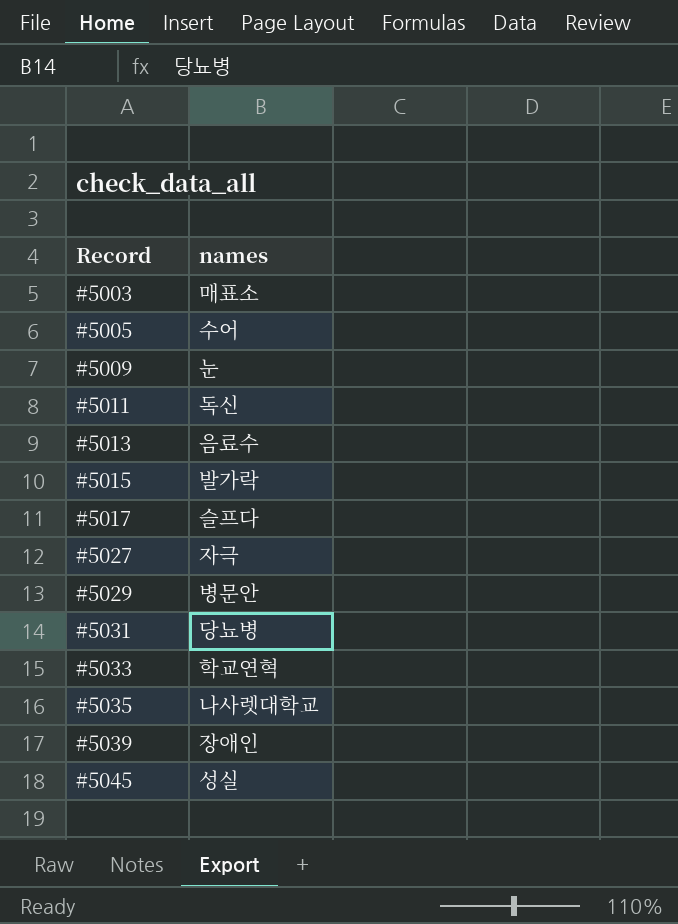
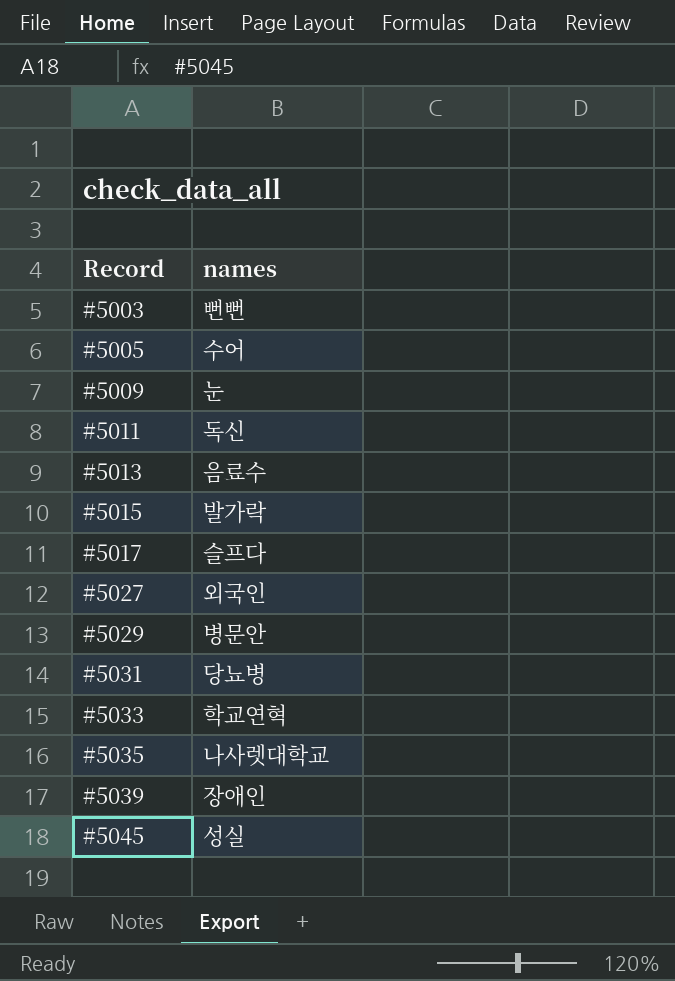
#5003 | names: 매표소 -> 뻔뻔
#5027 | names: 자극 -> 외국인

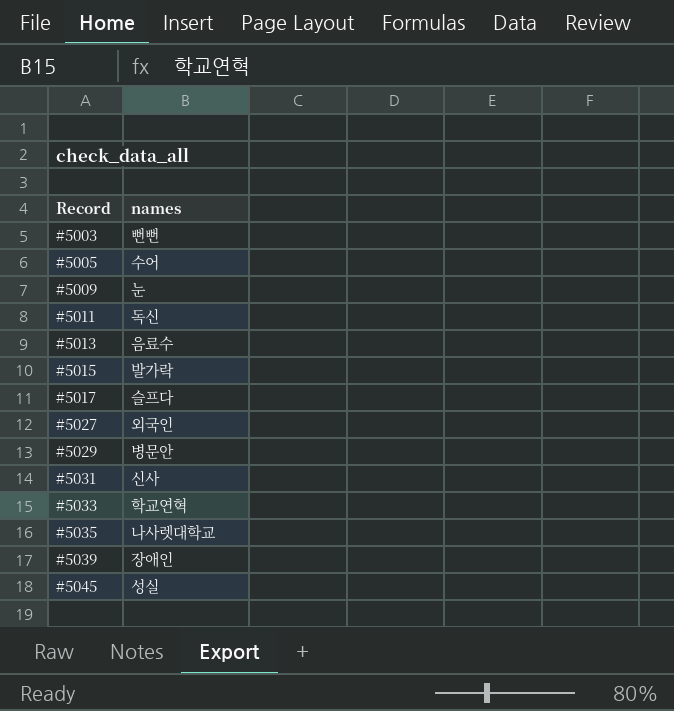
#5031 | names: 당뇨병 -> 신사

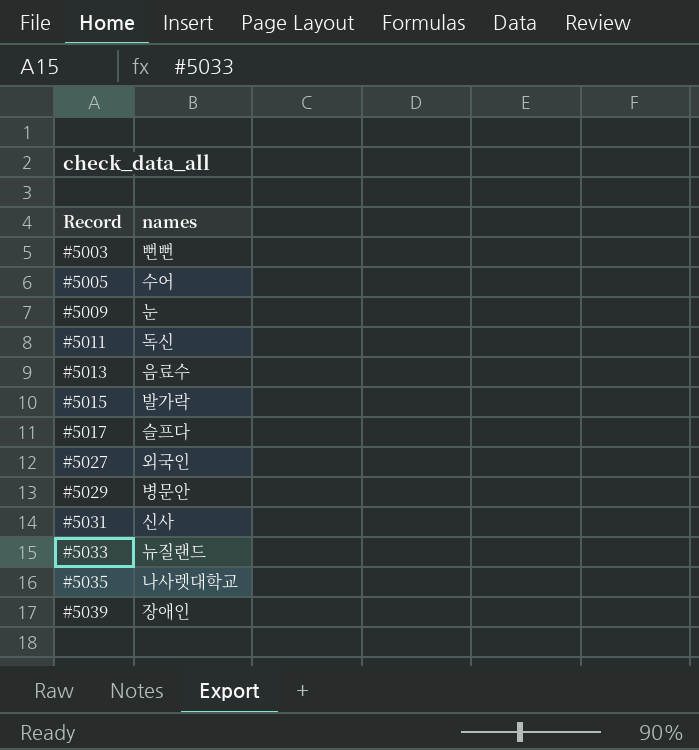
row #5045: 성실 -> none
#5033 | names: 학교연혁 -> 뉴질랜드

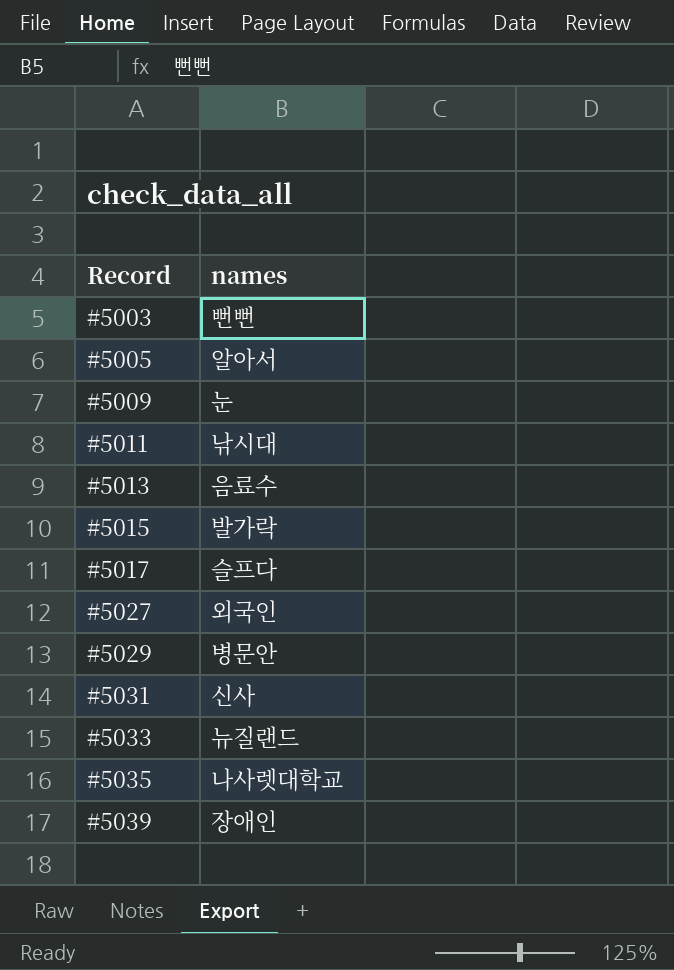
#5005 | names: 수어 -> 알아서
#5011 | names: 독신 -> 낚시대

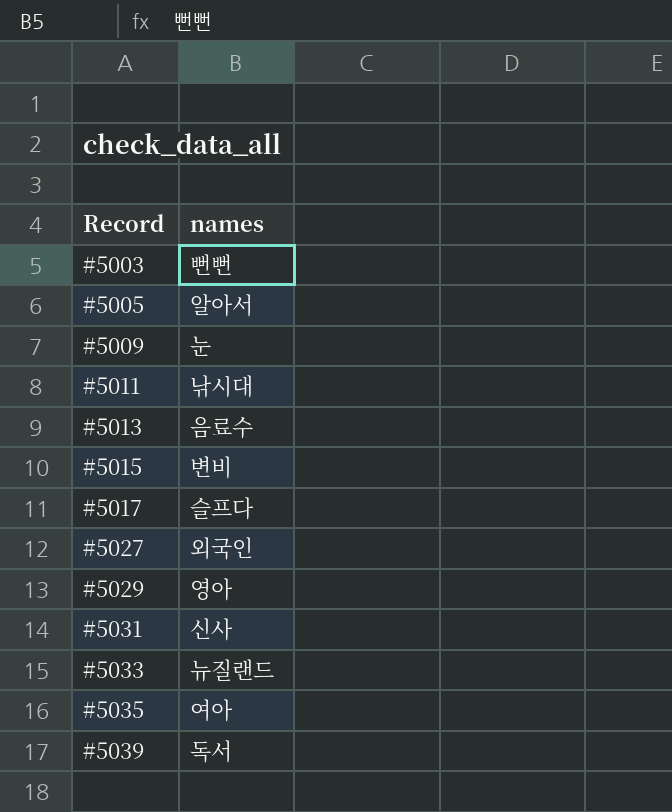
#5015 | names: 발가락 -> 변비
#5029 | names: 병문안 -> 영아
#5035 | names: 나사렛대학교 -> 여아
#5039 | names: 장애인 -> 독서

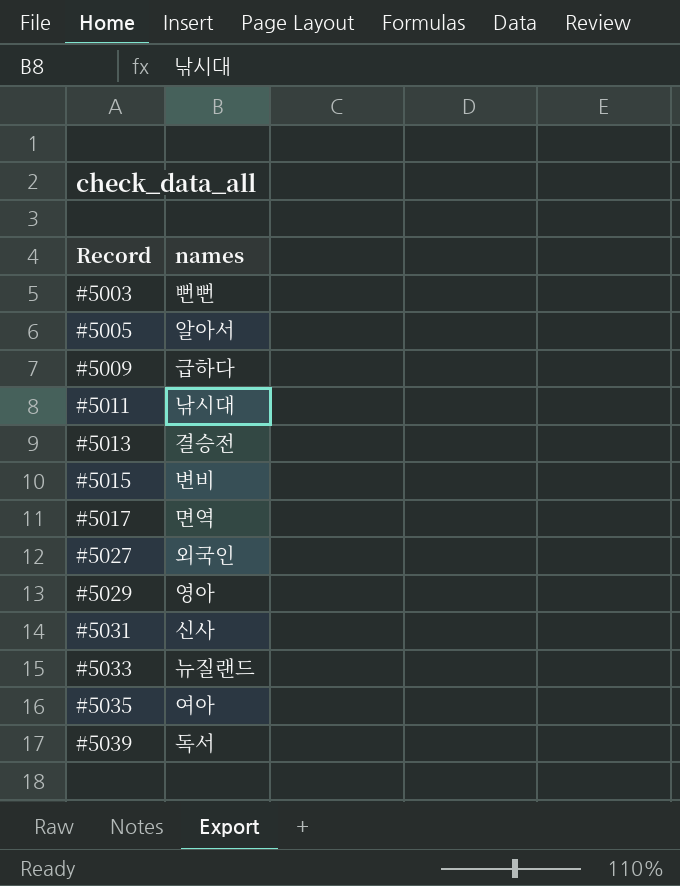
#5009 | names: 눈 -> 급하다
#5013 | names: 음료수 -> 결승전
#5017 | names: 슬프다 -> 면역

